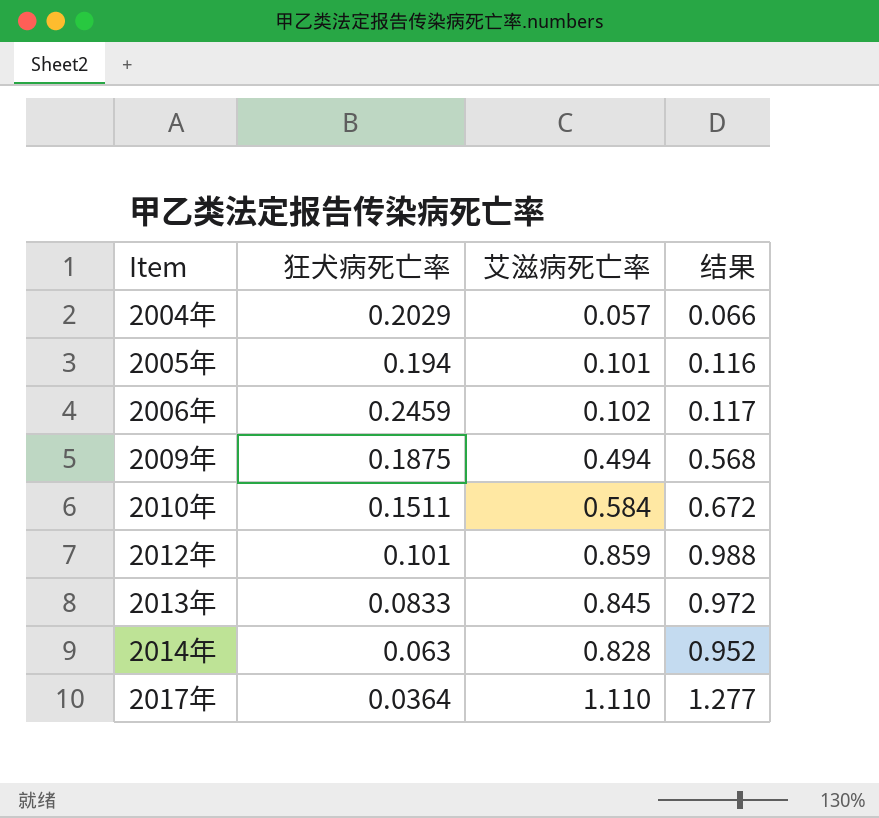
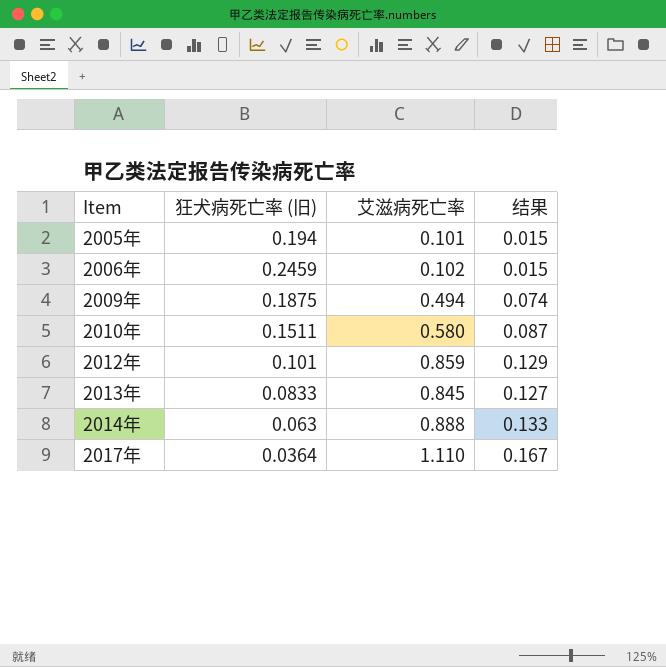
column name: 狂犬病死亡率 -> 狂犬病死亡率 (旧)
column 结果 | formula: [艾滋病死亡率] * 1.15 -> [艾滋病死亡率] * 0.15
row 2004年: 0.2029 | 0.057 | 0.066 -> none
2010年 | 艾滋病死亡率: 0.584 -> 0.580
2014年 | 艾滋病死亡率: 0.828 -> 0.888

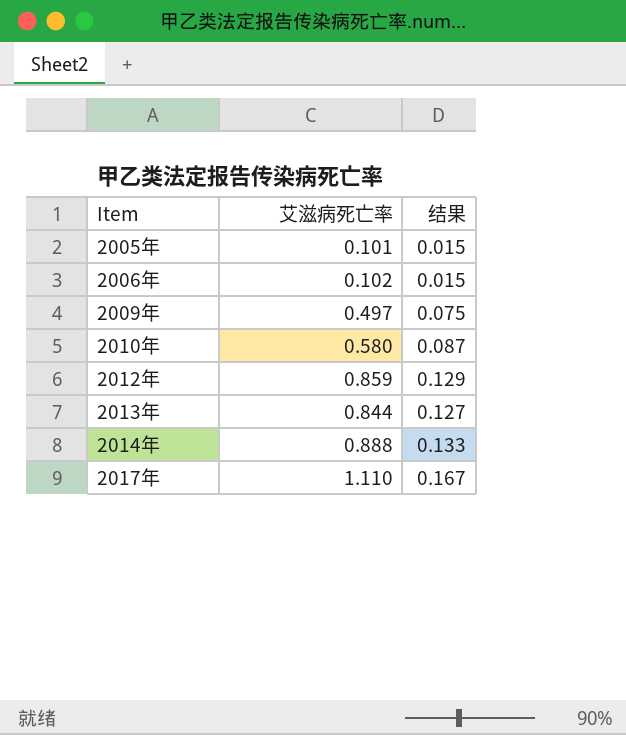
column 狂犬病死亡率 (旧) | position: 2 -> none
2009年 | 艾滋病死亡率: 0.494 -> 0.497
2009年 | 结果: 0.074 -> 0.075
2013年 | 艾滋病死亡率: 0.845 -> 0.844

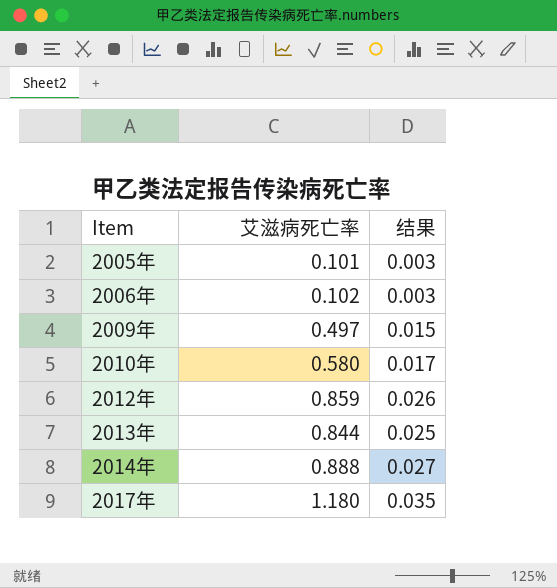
column 结果 | formula: [艾滋病死亡率] * 0.15 -> [艾滋病死亡率] * 0.03
2017年 | 艾滋病死亡率: 1.110 -> 1.180

